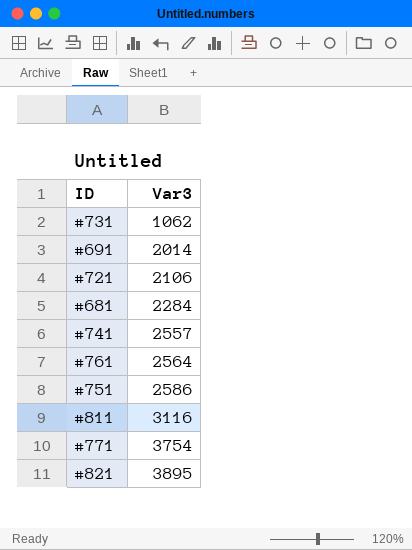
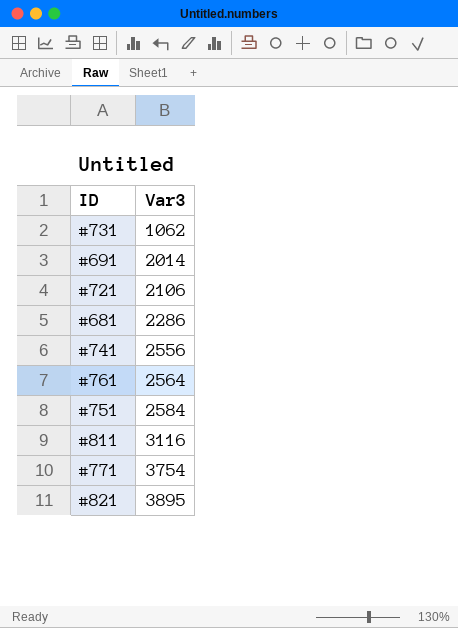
#681 | Var3: 2284 -> 2286
#741 | Var3: 2557 -> 2556
#751 | Var3: 2586 -> 2584

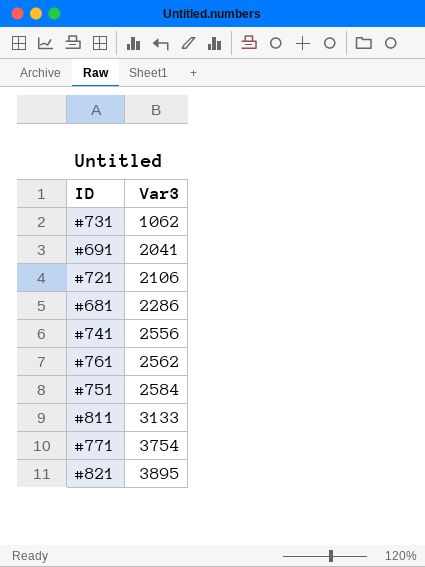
#691 | Var3: 2014 -> 2041
#761 | Var3: 2564 -> 2562
#811 | Var3: 3116 -> 3133

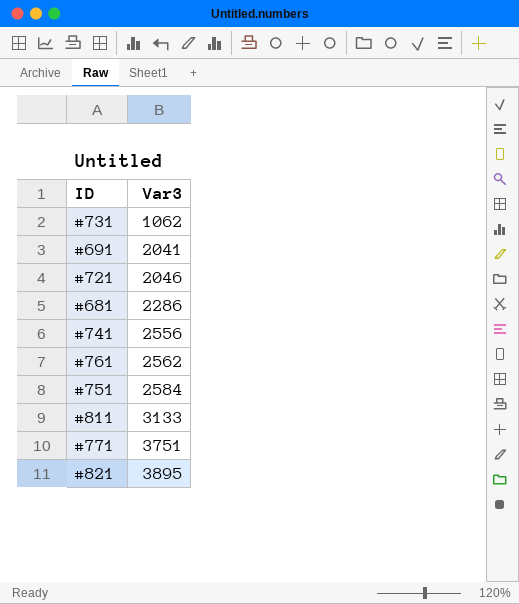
#721 | Var3: 2106 -> 2046
#771 | Var3: 3754 -> 3751

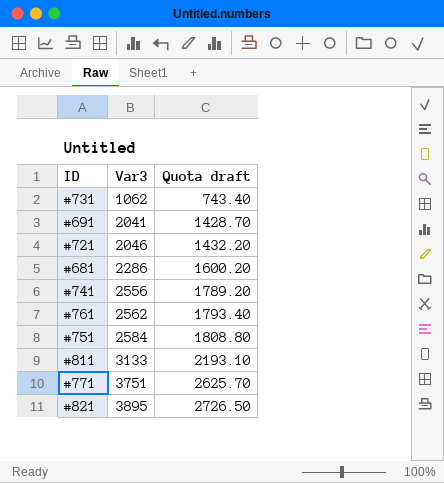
column Quota draft | formula: none -> [Var3] * 0.7

